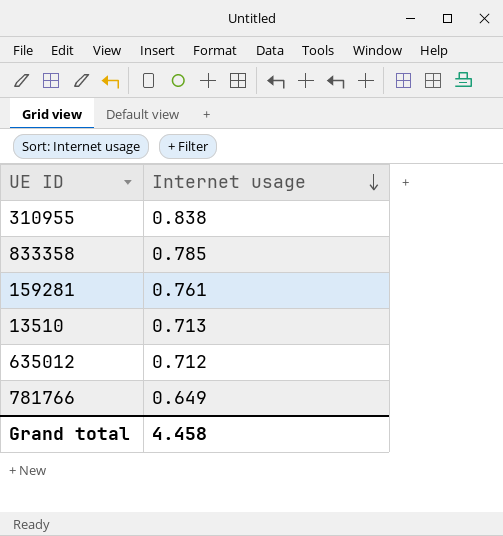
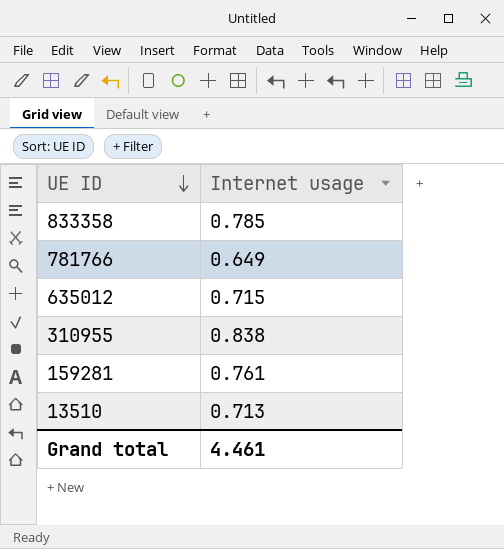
row order: Internet usage descending -> UE ID descending
635012 | Internet usage: 0.712 -> 0.715
Grand total | Internet usage: 4.458 -> 4.461

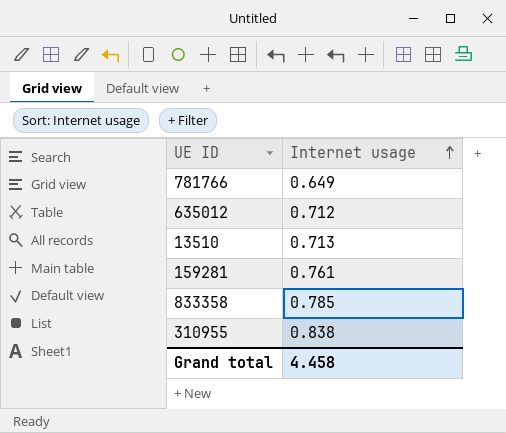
row order: UE ID descending -> Internet usage ascending
635012 | Internet usage: 0.715 -> 0.712
Grand total | Internet usage: 4.461 -> 4.458

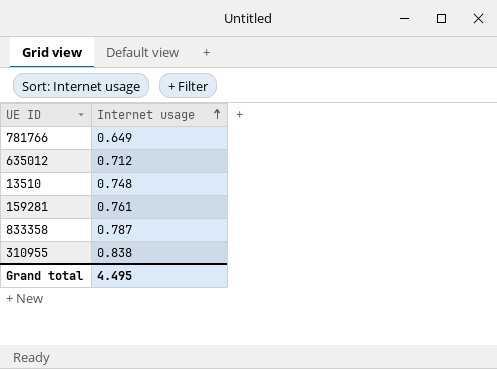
13510 | Internet usage: 0.713 -> 0.748
833358 | Internet usage: 0.785 -> 0.787
Grand total | Internet usage: 4.458 -> 4.495

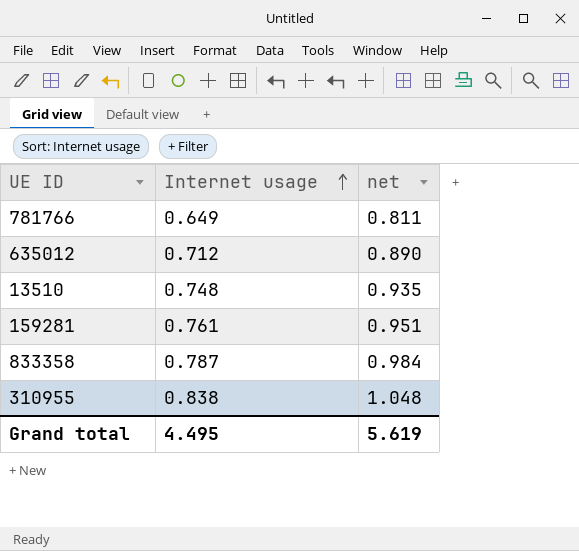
column net | formula: none -> [Internet usage] * 1.25

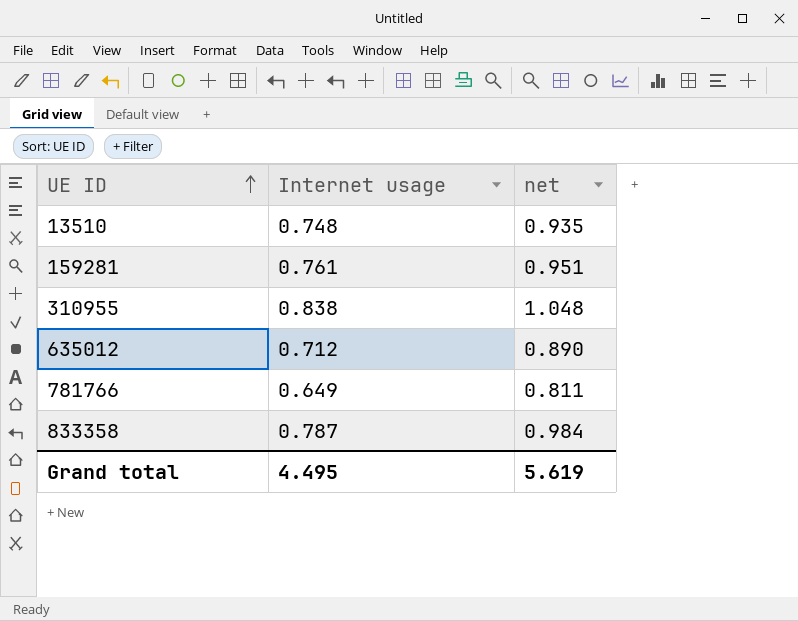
row order: Internet usage ascending -> UE ID ascending

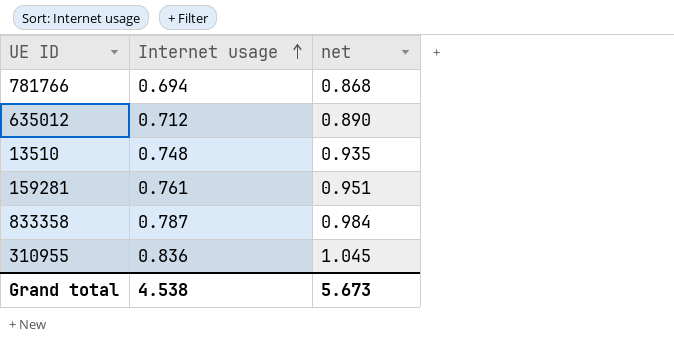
row order: UE ID ascending -> Internet usage ascending
781766 | Internet usage: 0.649 -> 0.694
781766 | net: 0.811 -> 0.868
310955 | Internet usage: 0.838 -> 0.836
310955 | net: 1.048 -> 1.045
Grand total | Internet usage: 4.495 -> 4.538
Grand total | net: 5.619 -> 5.673

